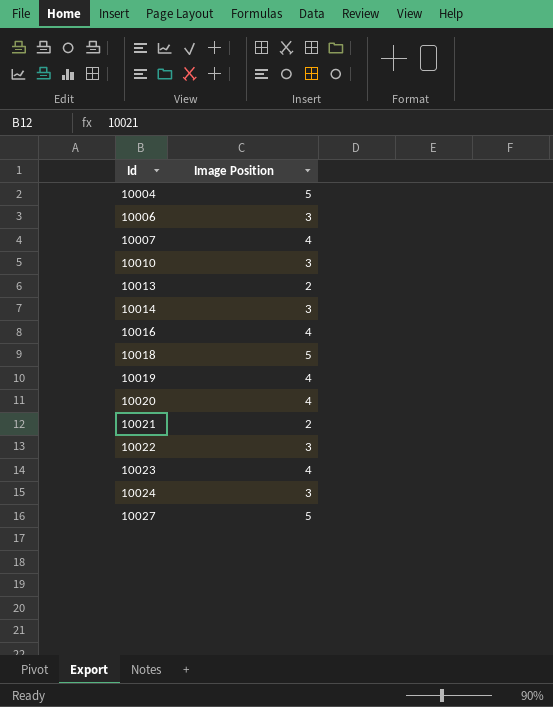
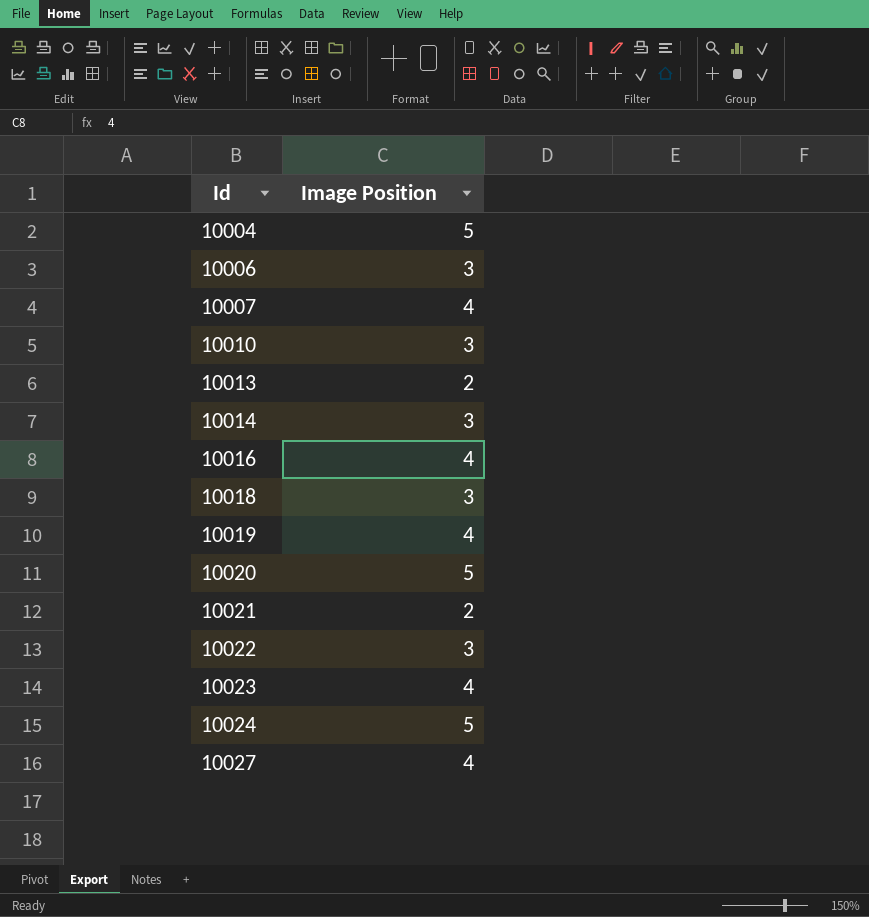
10018 | Image Position: 5 -> 3
10020 | Image Position: 4 -> 5
10024 | Image Position: 3 -> 5
10027 | Image Position: 5 -> 4

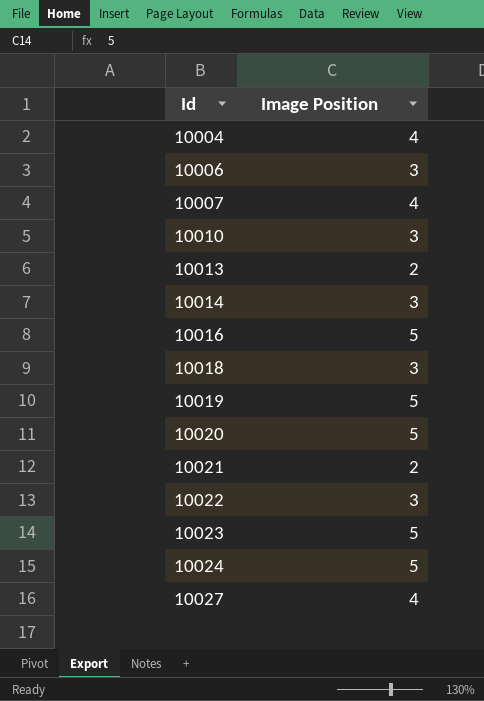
10004 | Image Position: 5 -> 4
10016 | Image Position: 4 -> 5
10019 | Image Position: 4 -> 5
10023 | Image Position: 4 -> 5

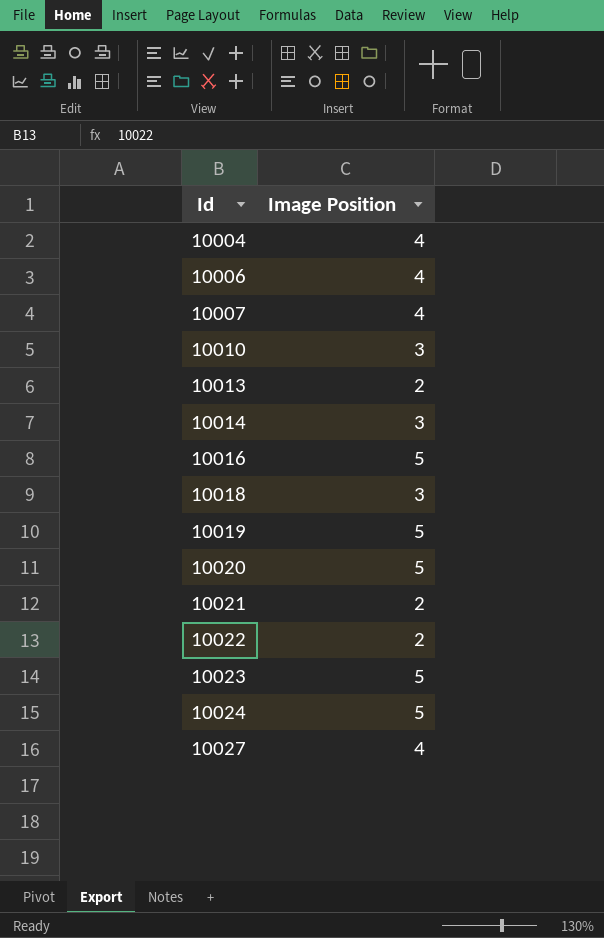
10006 | Image Position: 3 -> 4
10022 | Image Position: 3 -> 2

